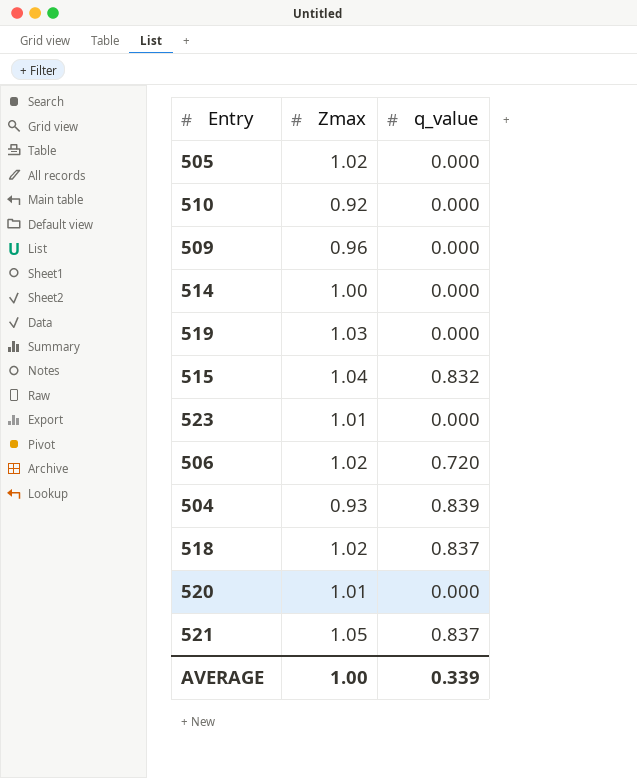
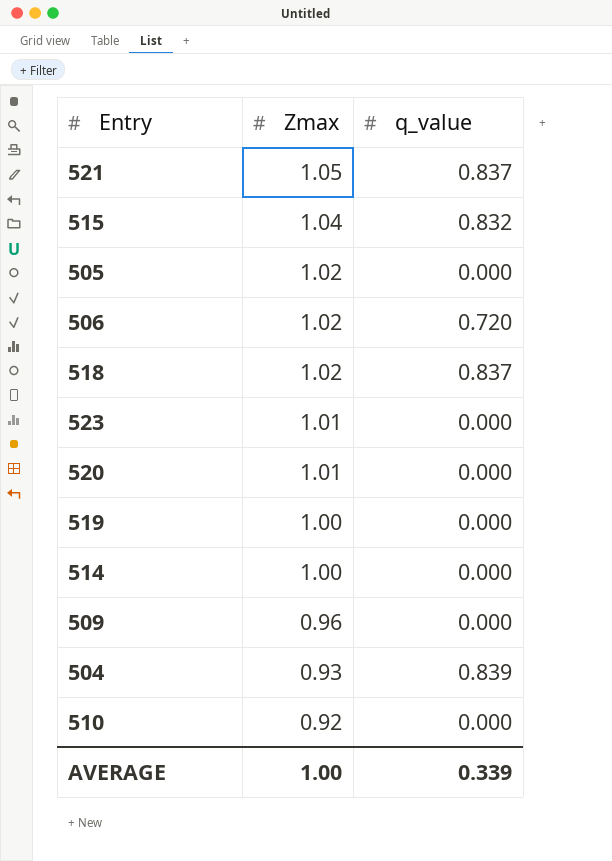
row order: none -> Zmax descending
519 | Zmax: 1.03 -> 1.00

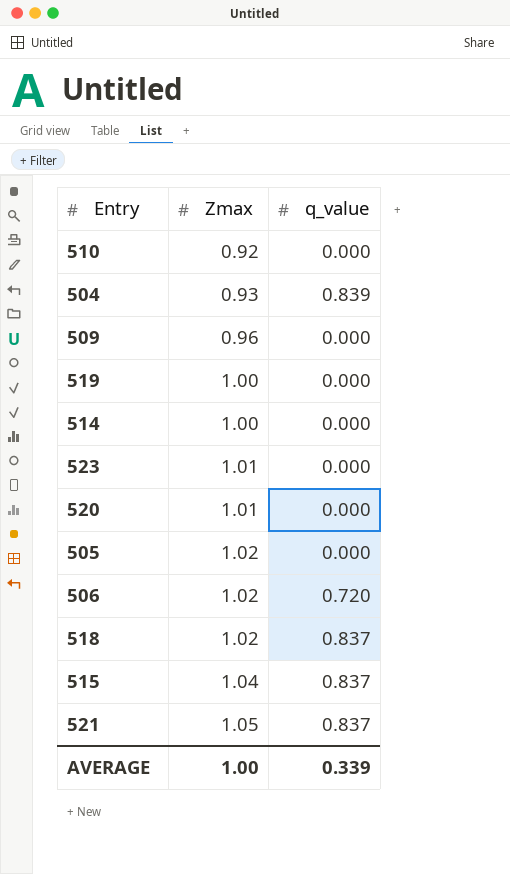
row order: Zmax descending -> Zmax ascending
515 | q_value: 0.832 -> 0.837

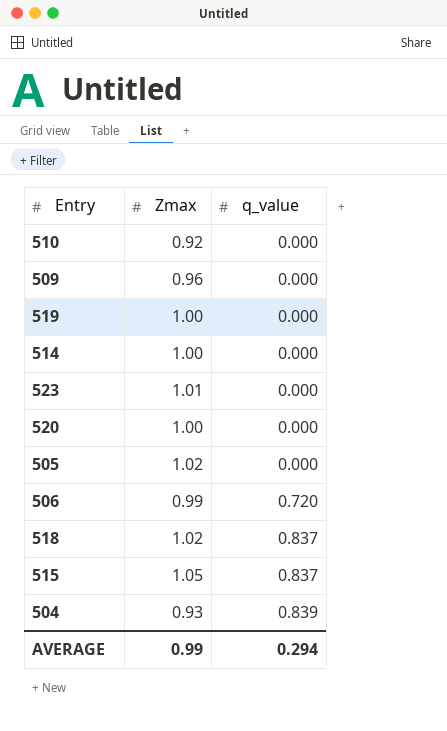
row order: Zmax ascending -> q_value ascending
row 521: 1.05 | 0.837 -> none
520 | Zmax: 1.01 -> 1.00
506 | Zmax: 1.02 -> 0.99
515 | Zmax: 1.04 -> 1.05
AVERAGE | Zmax: 1.00 -> 0.99
AVERAGE | q_value: 0.339 -> 0.294

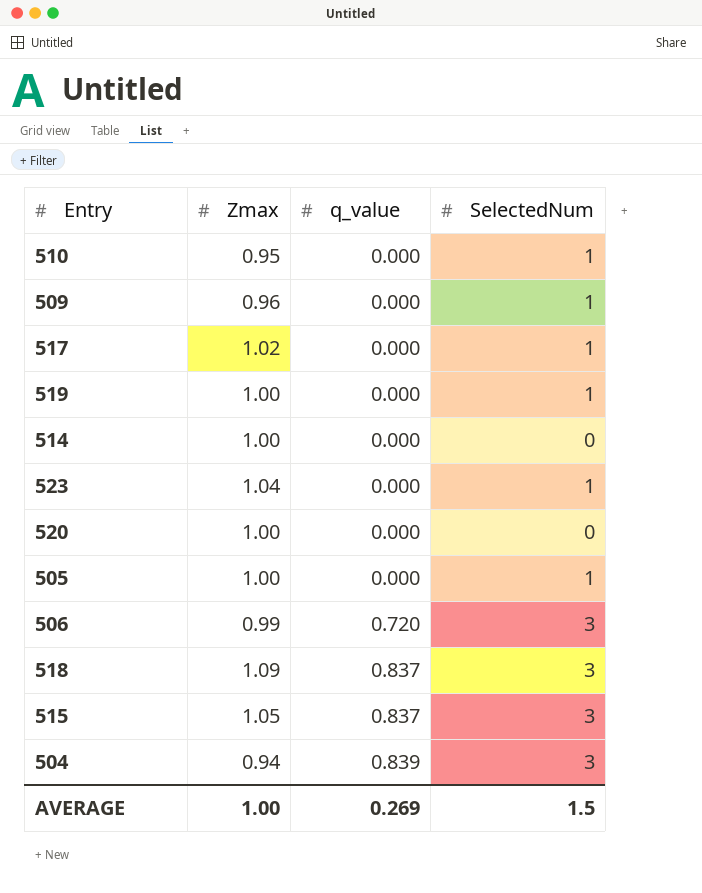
column SelectedNum | position: none -> 4
510 | Zmax: 0.92 -> 0.95
row 517: none -> 1.02 | 0.000 | 1
523 | Zmax: 1.01 -> 1.04
505 | Zmax: 1.02 -> 1.00
518 | Zmax: 1.02 -> 1.09
504 | Zmax: 0.93 -> 0.94
AVERAGE | Zmax: 0.99 -> 1.00
AVERAGE | q_value: 0.294 -> 0.269

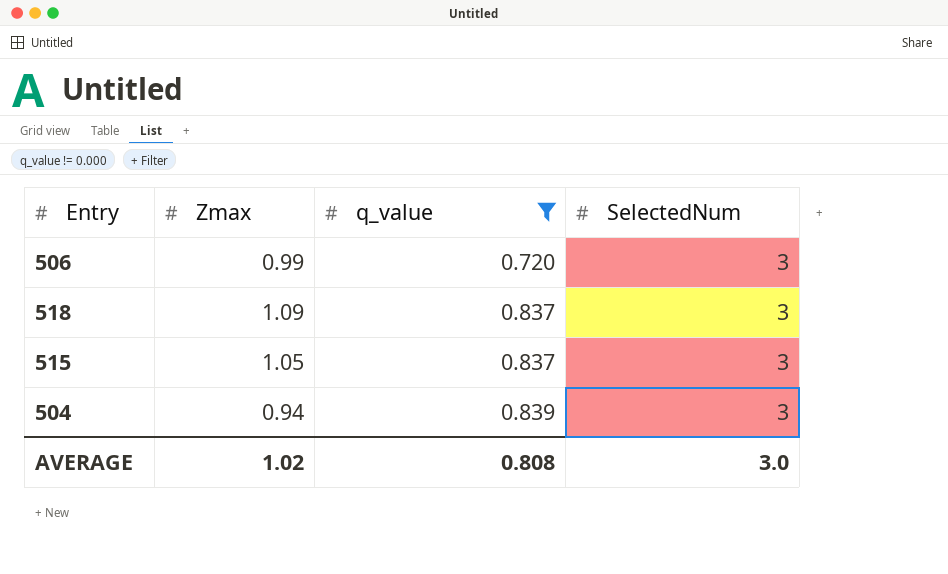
filter: none -> q_value != 0.000
AVERAGE | Zmax: 1.00 -> 1.02
AVERAGE | q_value: 0.269 -> 0.808
AVERAGE | SelectedNum: 1.5 -> 3.0

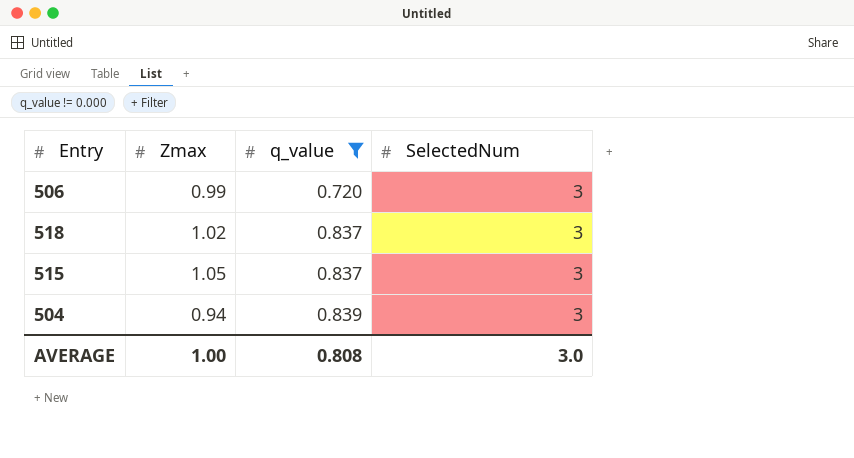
518 | Zmax: 1.09 -> 1.02
AVERAGE | Zmax: 1.02 -> 1.00

